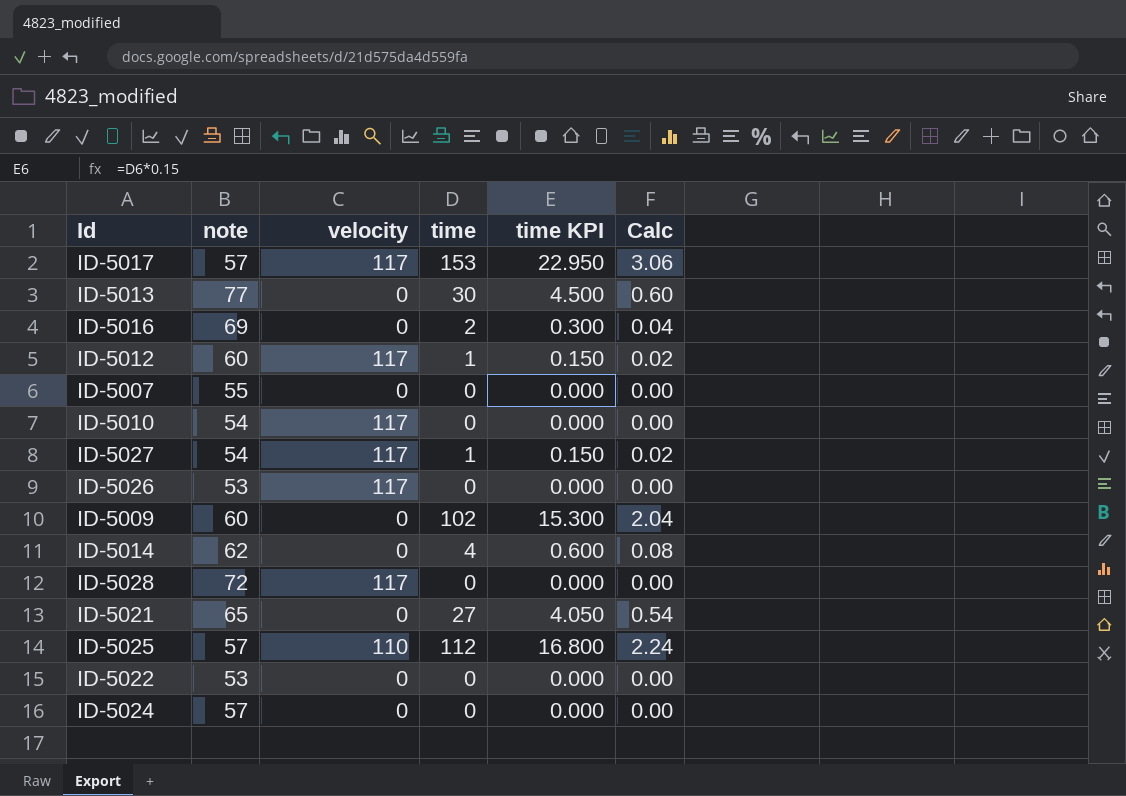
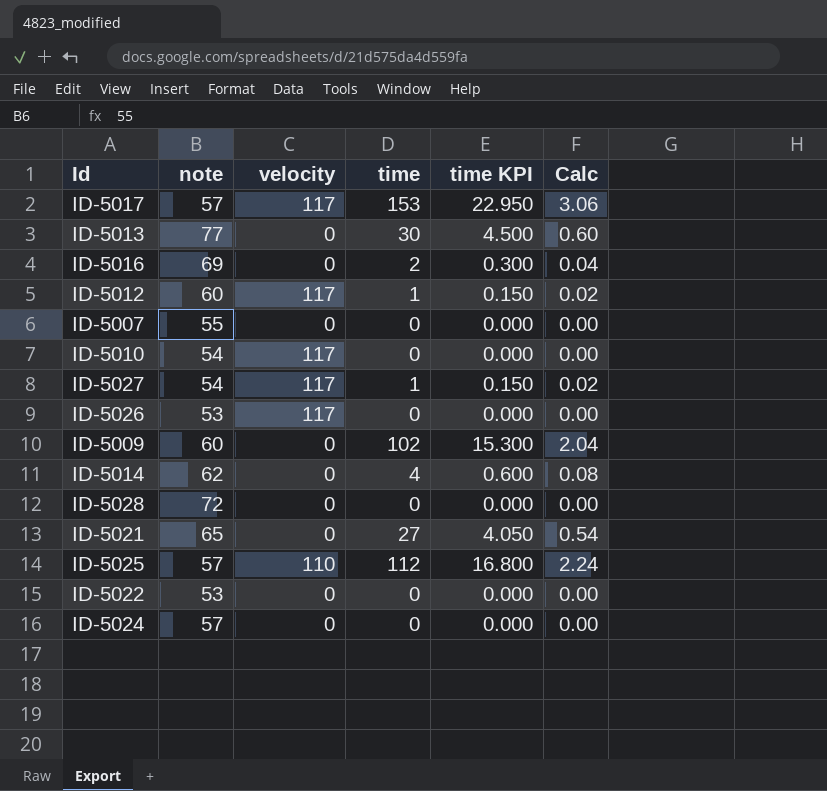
ID-5028 | velocity: 117 -> 0

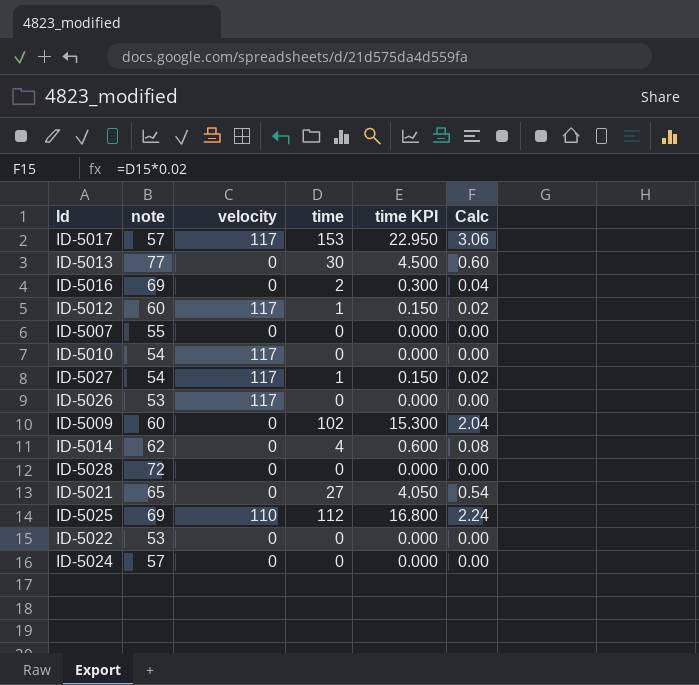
ID-5025 | note: 57 -> 69

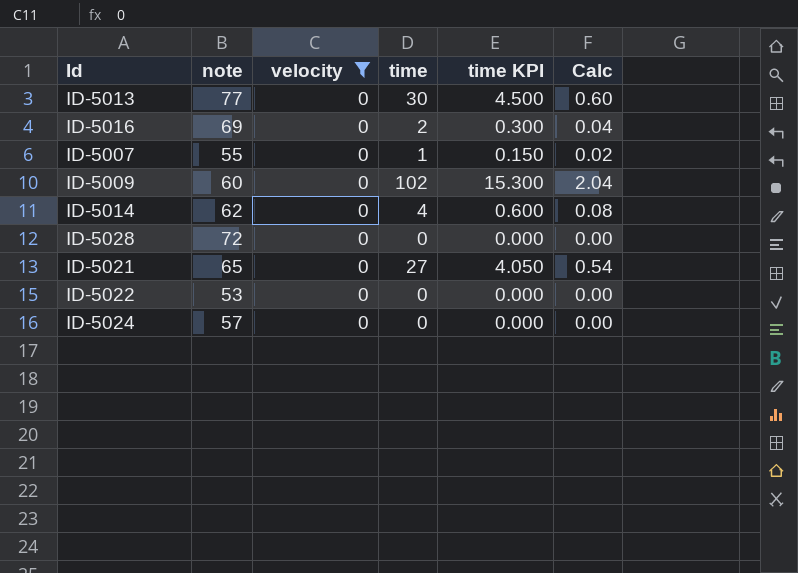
filter: none -> velocity = 0
ID-5007 | time: 0 -> 1
ID-5007 | time KPI: 0.000 -> 0.150
ID-5007 | Calc: 0.00 -> 0.02

